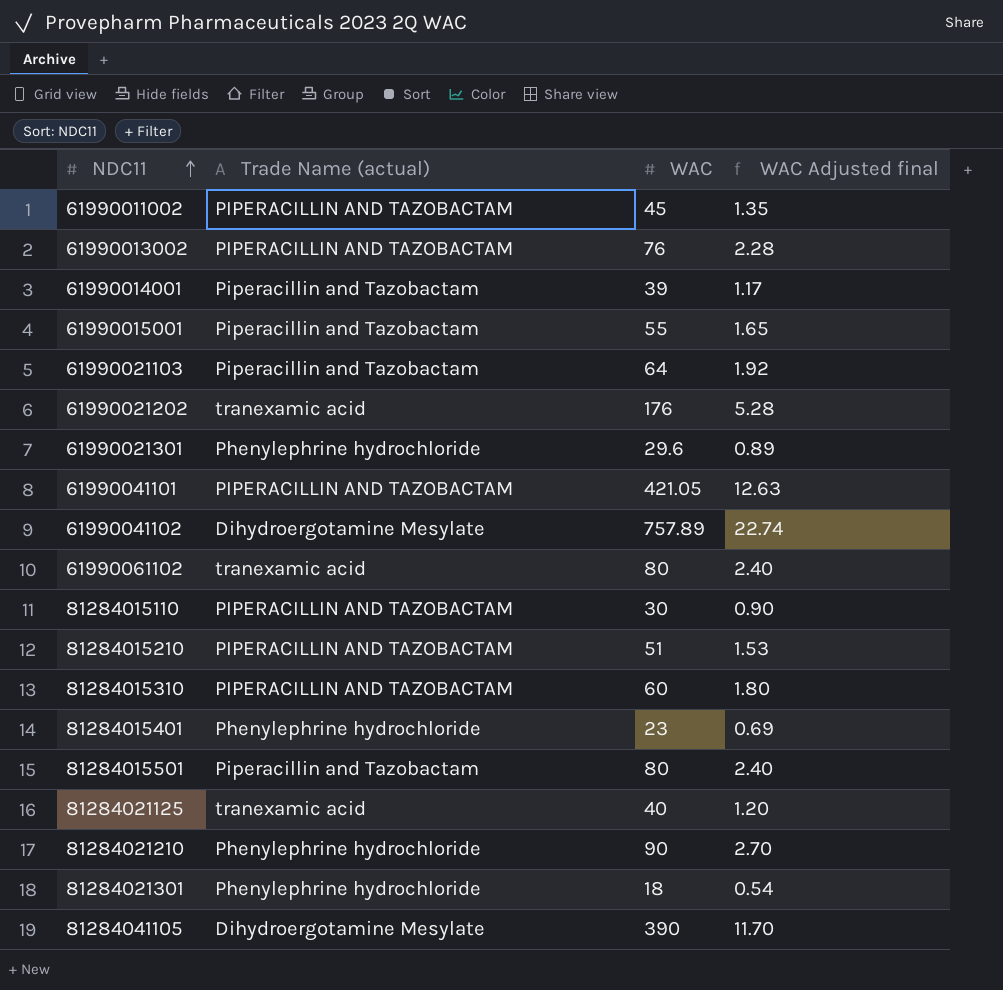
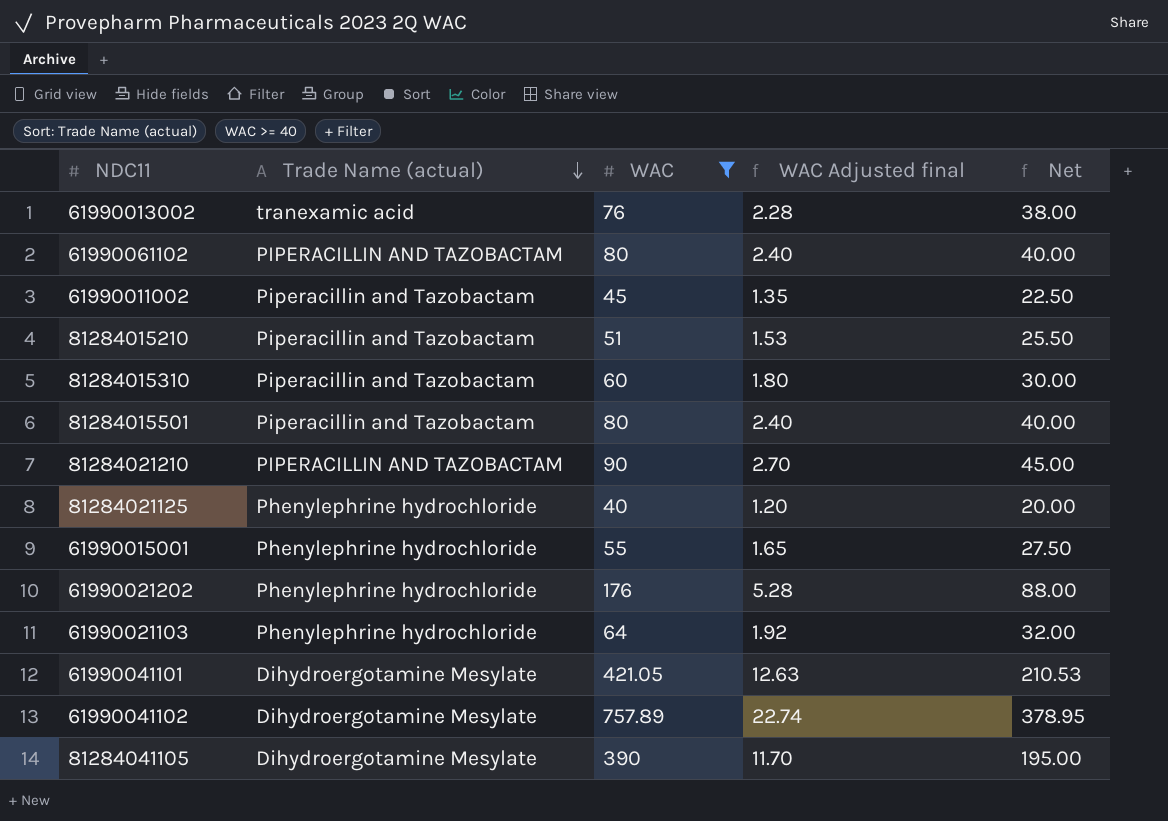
filter: none -> WAC >= 40
row order: NDC11 ascending -> Trade Name (actual) descending
column Net | formula: none -> [WAC] * 0.5
61990013002 | Trade Name (actual): PIPERACILLIN AND TAZOBACTAM -> tranexamic acid
61990061102 | Trade Name (actual): tranexamic acid -> PIPERACILLIN AND TAZOBACTAM
61990011002 | Trade Name (actual): PIPERACILLIN AND TAZOBACTAM -> Piperacillin and Tazobactam
81284015210 | Trade Name (actual): PIPERACILLIN AND TAZOBACTAM -> Piperacillin and Tazobactam
81284015310 | Trade Name (actual): PIPERACILLIN AND TAZOBACTAM -> Piperacillin and Tazobactam
81284021210 | Trade Name (actual): Phenylephrine hydrochloride -> PIPERACILLIN AND TAZOBACTAM
81284021125 | Trade Name (actual): tranexamic acid -> Phenylephrine hydrochloride
61990015001 | Trade Name (actual): Piperacillin and Tazobactam -> Phenylephrine hydrochloride
61990021202 | Trade Name (actual): tranexamic acid -> Phenylephrine hydrochloride
61990021103 | Trade Name (actual): Piperacillin and Tazobactam -> Phenylephrine hydrochloride
61990041101 | Trade Name (actual): PIPERACILLIN AND TAZOBACTAM -> Dihydroergotamine Mesylate

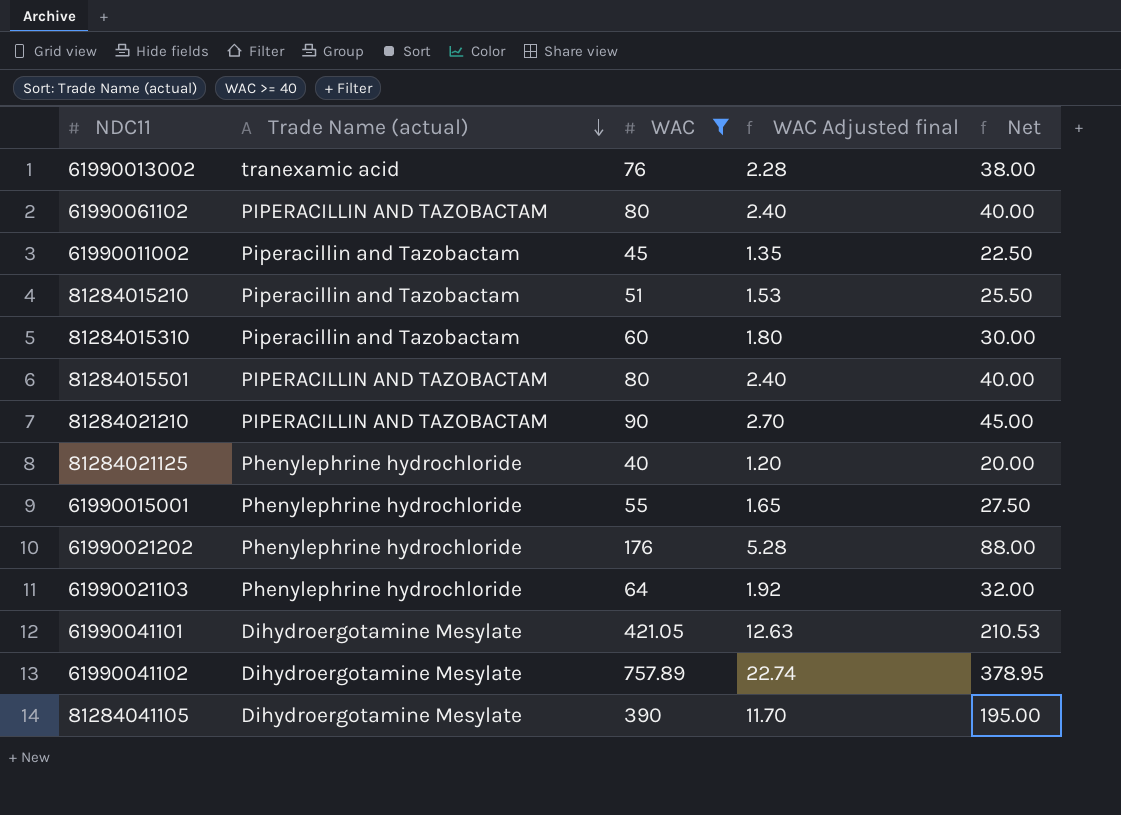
81284015501 | Trade Name (actual): Piperacillin and Tazobactam -> PIPERACILLIN AND TAZOBACTAM

